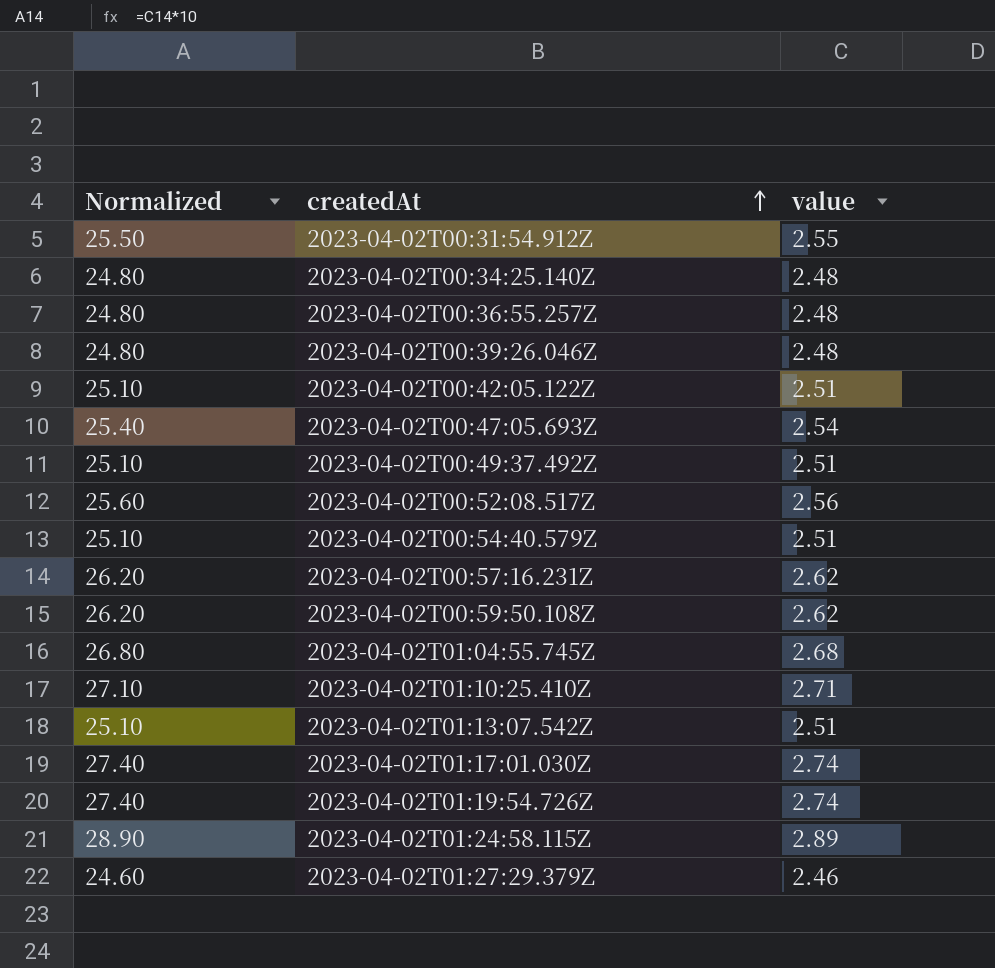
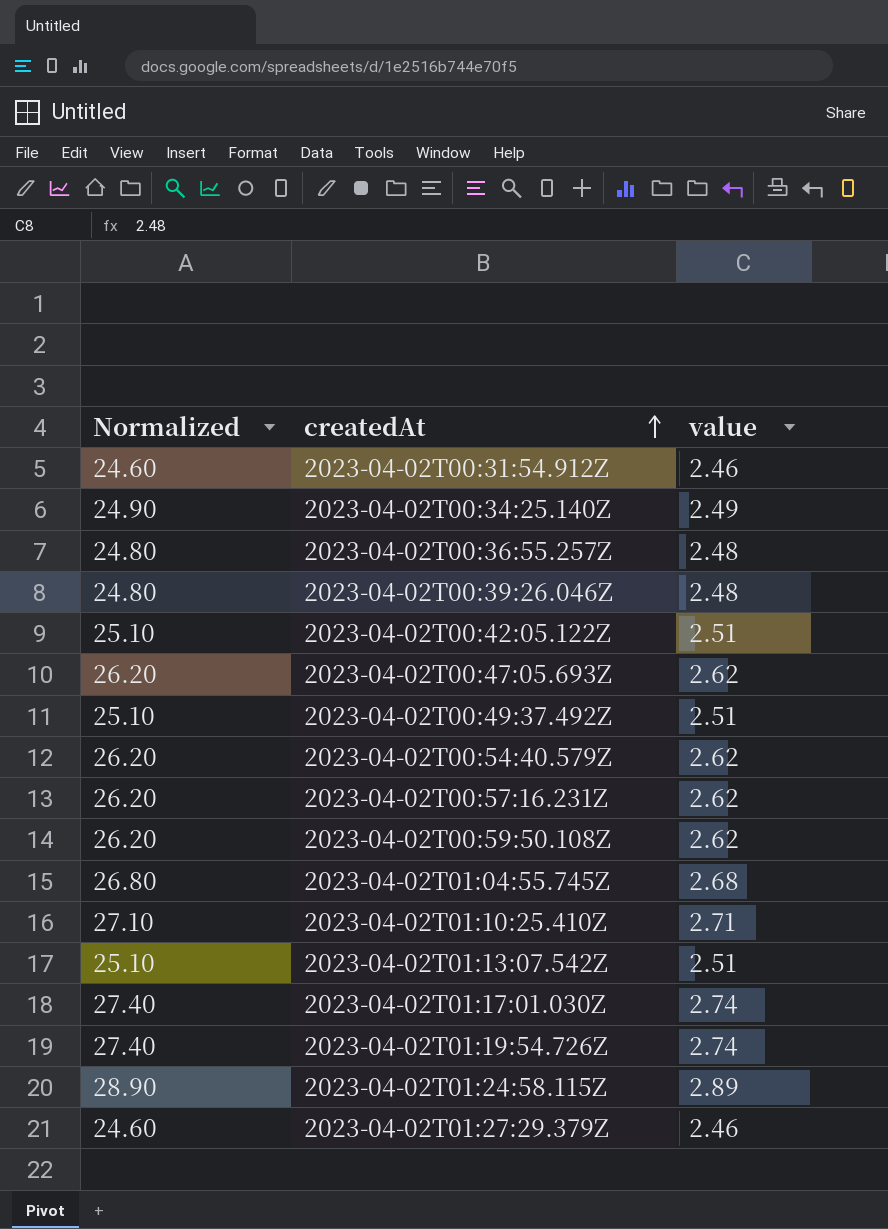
row 2023-04-02T00:52:08.517Z: 25.60 | 2.56 -> none
2023-04-02T00:31:54.912Z | Normalized: 25.50 -> 24.60
2023-04-02T00:31:54.912Z | value: 2.55 -> 2.46
2023-04-02T00:34:25.140Z | Normalized: 24.80 -> 24.90
2023-04-02T00:34:25.140Z | value: 2.48 -> 2.49
2023-04-02T00:47:05.693Z | Normalized: 25.40 -> 26.20
2023-04-02T00:47:05.693Z | value: 2.54 -> 2.62
2023-04-02T00:54:40.579Z | Normalized: 25.10 -> 26.20
2023-04-02T00:54:40.579Z | value: 2.51 -> 2.62

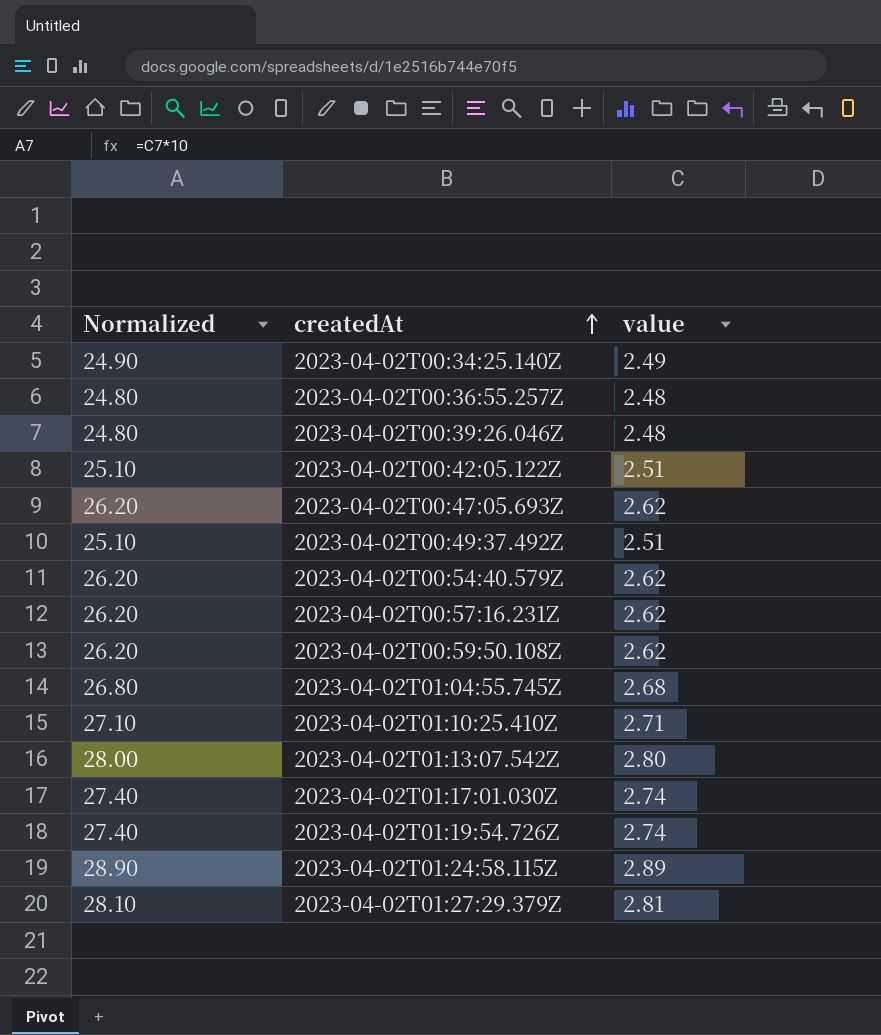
row 2023-04-02T00:31:54.912Z: 24.60 | 2.46 -> none
2023-04-02T01:13:07.542Z | Normalized: 25.10 -> 28.00
2023-04-02T01:13:07.542Z | value: 2.51 -> 2.80
2023-04-02T01:27:29.379Z | Normalized: 24.60 -> 28.10
2023-04-02T01:27:29.379Z | value: 2.46 -> 2.81

